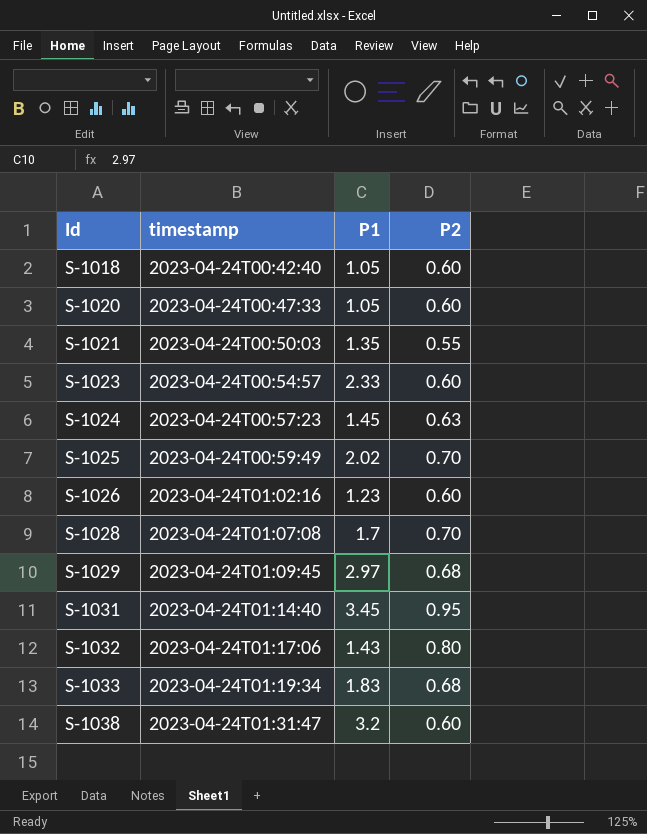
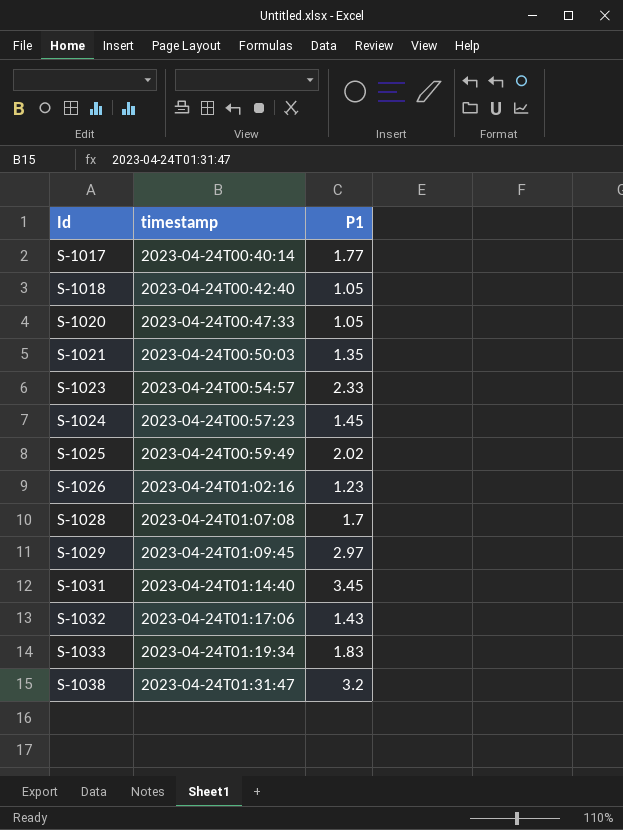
column P2 | position: 4 -> none
row S-1017: none -> 2023-04-24T00:40:14 | 1.77

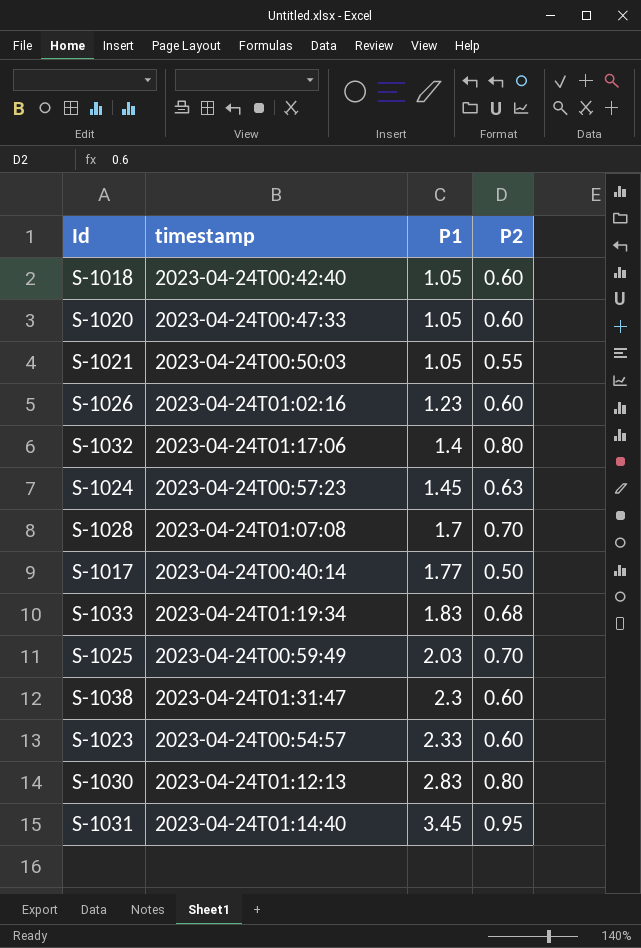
row order: Id ascending -> P1 ascending
column P2 | position: none -> 4
row S-1029: 2023-04-24T01:09:45 | 2.97 -> none
S-1021 | P1: 1.35 -> 1.05
S-1032 | P1: 1.43 -> 1.4
S-1025 | P1: 2.02 -> 2.03
S-1038 | P1: 3.2 -> 2.3
row S-1030: none -> 2023-04-24T01:12:13 | 2.83 | 0.80

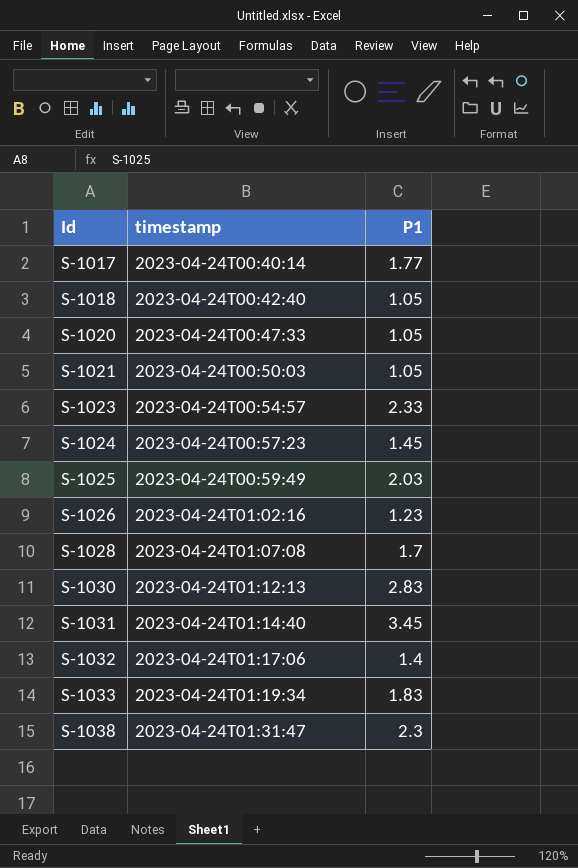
row order: P1 ascending -> Id ascending
column P2 | position: 4 -> none

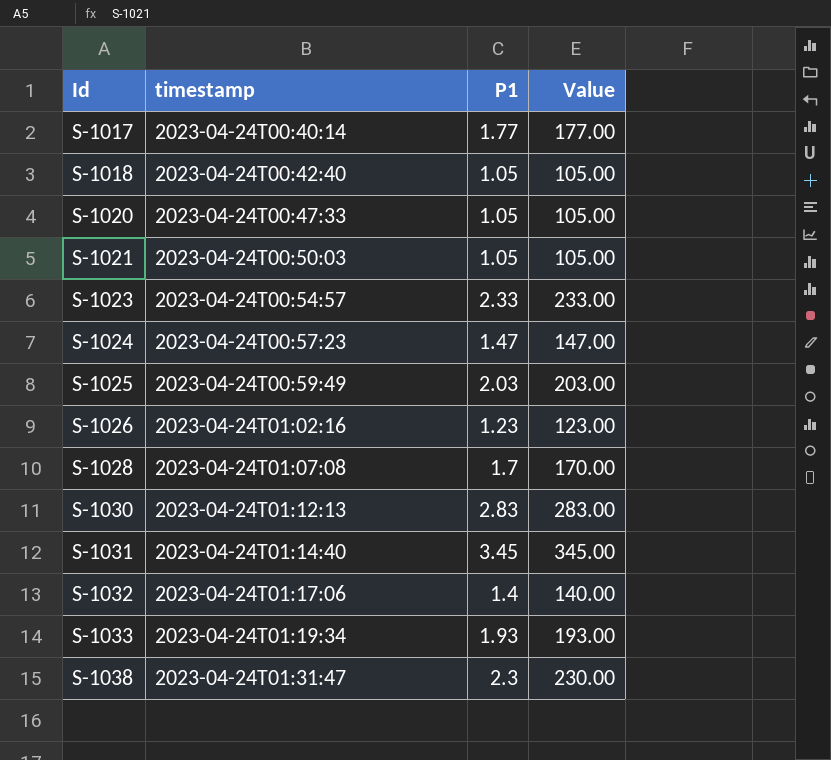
column Value | formula: none -> [P1] * 100
S-1024 | P1: 1.45 -> 1.47
S-1033 | P1: 1.83 -> 1.93

